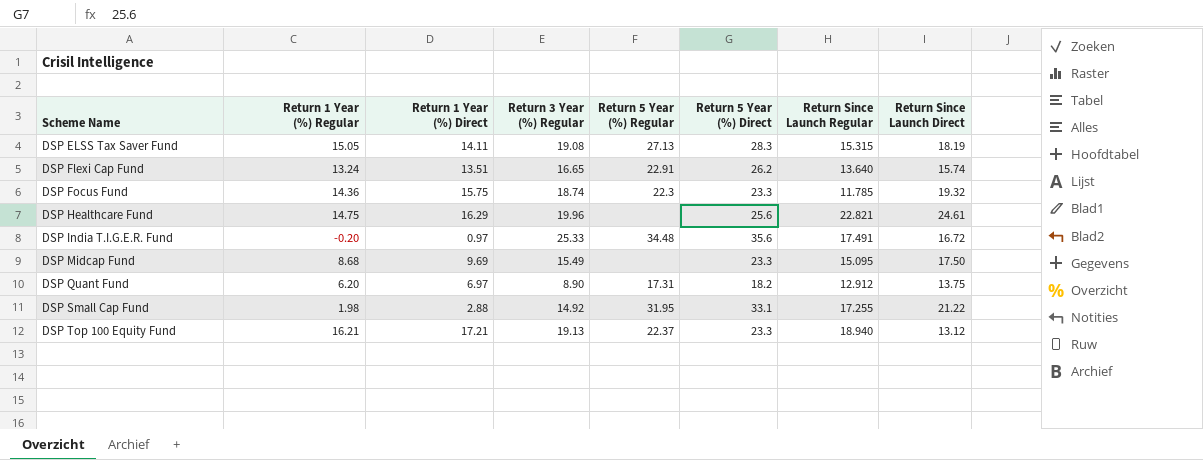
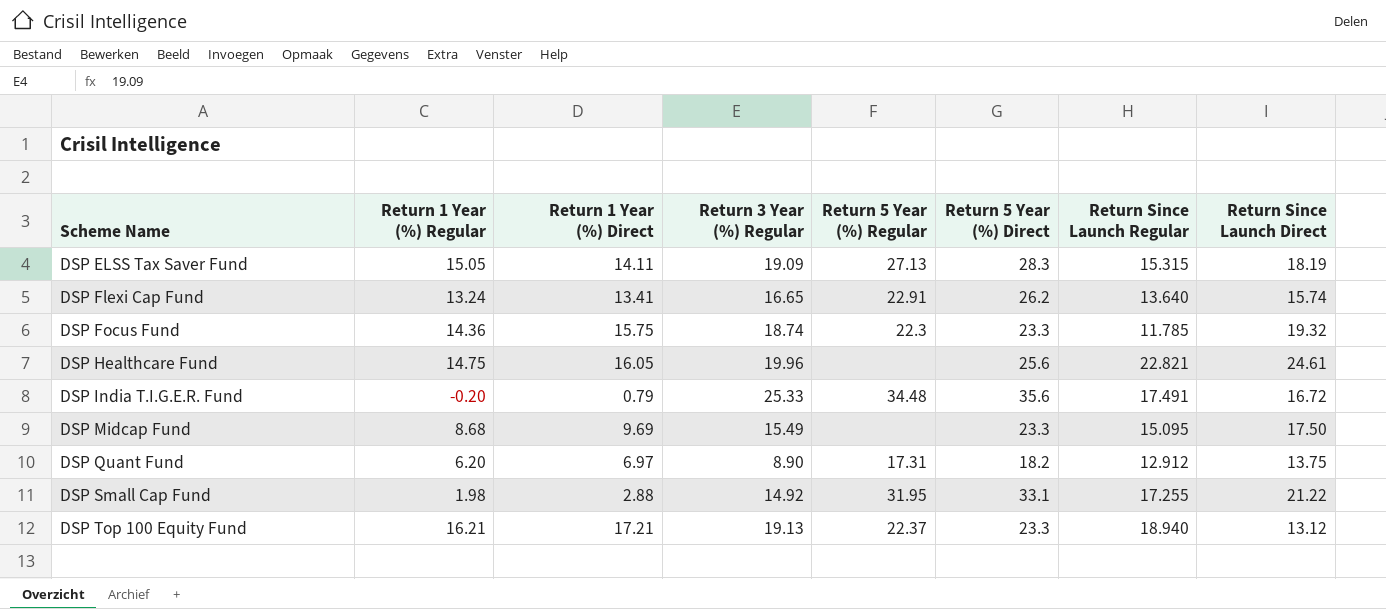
DSP ELSS Tax Saver Fund | Return 3 Year (%) Regular: 19.08 -> 19.09
DSP Flexi Cap Fund | Return 1 Year (%) Direct: 13.51 -> 13.41
DSP Healthcare Fund | Return 1 Year (%) Direct: 16.29 -> 16.05
DSP India T.I.G.E.R. Fund | Return 1 Year (%) Direct: 0.97 -> 0.79

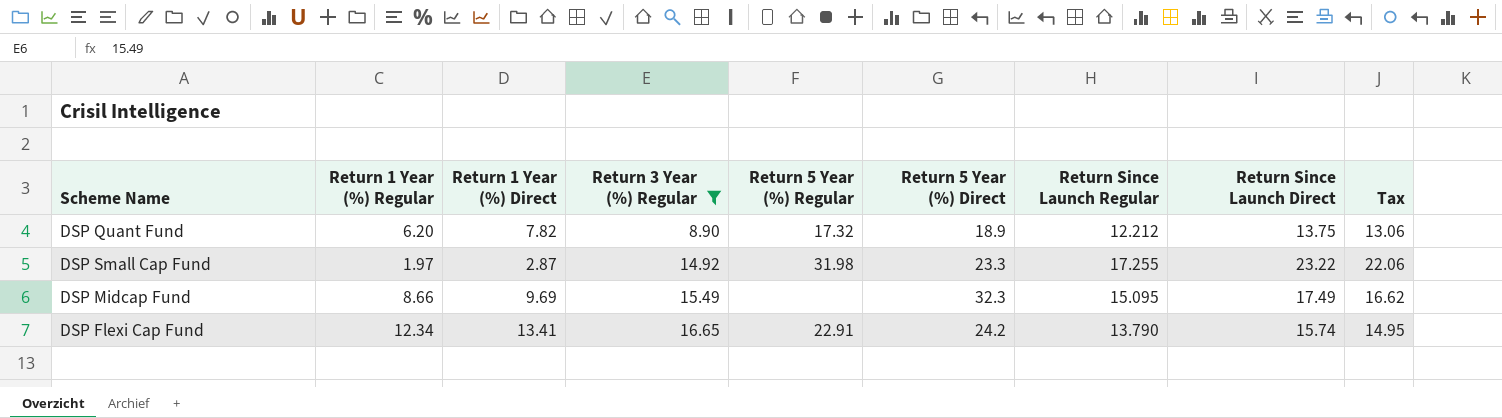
filter: none -> Return 3 Year (%) Regular <= 16.65
row order: Scheme Name ascending -> Return 3 Year (%) Regular ascending
column Tax | formula: none -> [Return Since Launch Direct] * 0.95
DSP Quant Fund | Return 1 Year (%) Direct: 6.97 -> 7.82
DSP Quant Fund | Return 5 Year (%) Regular: 17.31 -> 17.32
DSP Quant Fund | Return 5 Year (%) Direct: 18.2 -> 18.9
DSP Quant Fund | Return Since Launch Regular: 12.912 -> 12.212
DSP Small Cap Fund | Return 1 Year (%) Regular: 1.98 -> 1.97
DSP Small Cap Fund | Return 1 Year (%) Direct: 2.88 -> 2.87
DSP Small Cap Fund | Return 5 Year (%) Regular: 31.95 -> 31.98
DSP Small Cap Fund | Return 5 Year (%) Direct: 33.1 -> 23.3
DSP Small Cap Fund | Return Since Launch Direct: 21.22 -> 23.22
DSP Midcap Fund | Return 1 Year (%) Regular: 8.68 -> 8.66
DSP Midcap Fund | Return 5 Year (%) Direct: 23.3 -> 32.3
DSP Midcap Fund | Return Since Launch Direct: 17.50 -> 17.49
DSP Flexi Cap Fund | Return 1 Year (%) Regular: 13.24 -> 12.34
DSP Flexi Cap Fund | Return 5 Year (%) Direct: 26.2 -> 24.2
DSP Flexi Cap Fund | Return Since Launch Regular: 13.640 -> 13.790

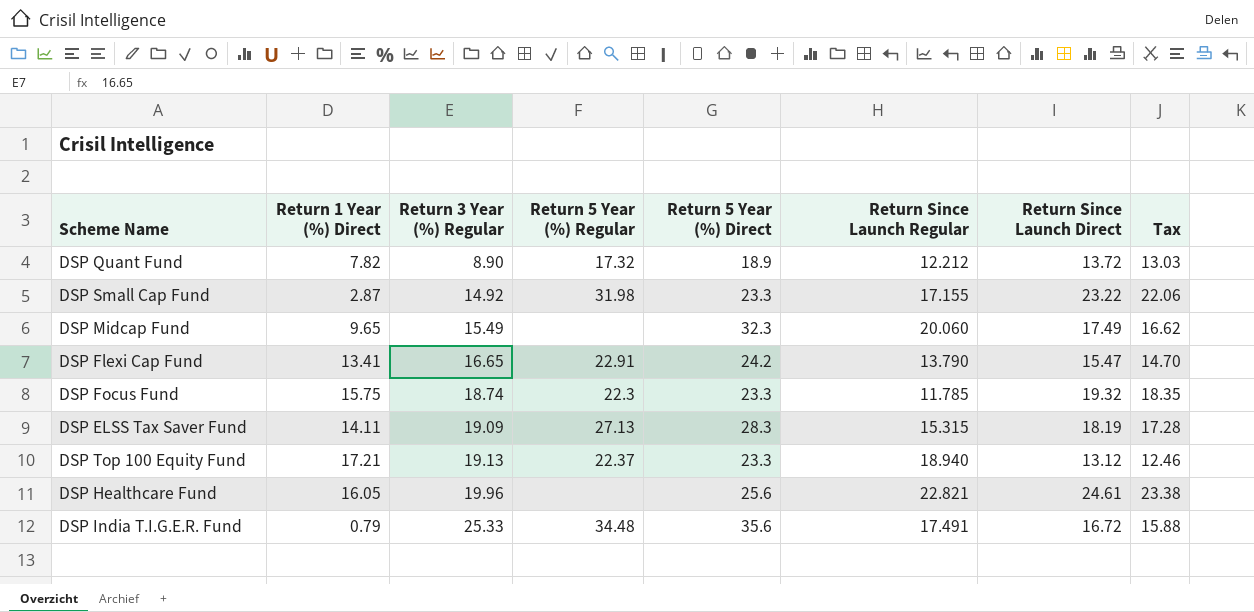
filter: Return 3 Year (%) Regular <= 16.65 -> none
column Return 1 Year (%) Regular | position: 2 -> none
DSP Quant Fund | Return Since Launch Direct: 13.75 -> 13.72
DSP Quant Fund | Tax: 13.06 -> 13.03
DSP Small Cap Fund | Return Since Launch Regular: 17.255 -> 17.155
DSP Midcap Fund | Return 1 Year (%) Direct: 9.69 -> 9.65
DSP Midcap Fund | Return Since Launch Regular: 15.095 -> 20.060
DSP Flexi Cap Fund | Return Since Launch Direct: 15.74 -> 15.47
DSP Flexi Cap Fund | Tax: 14.95 -> 14.70

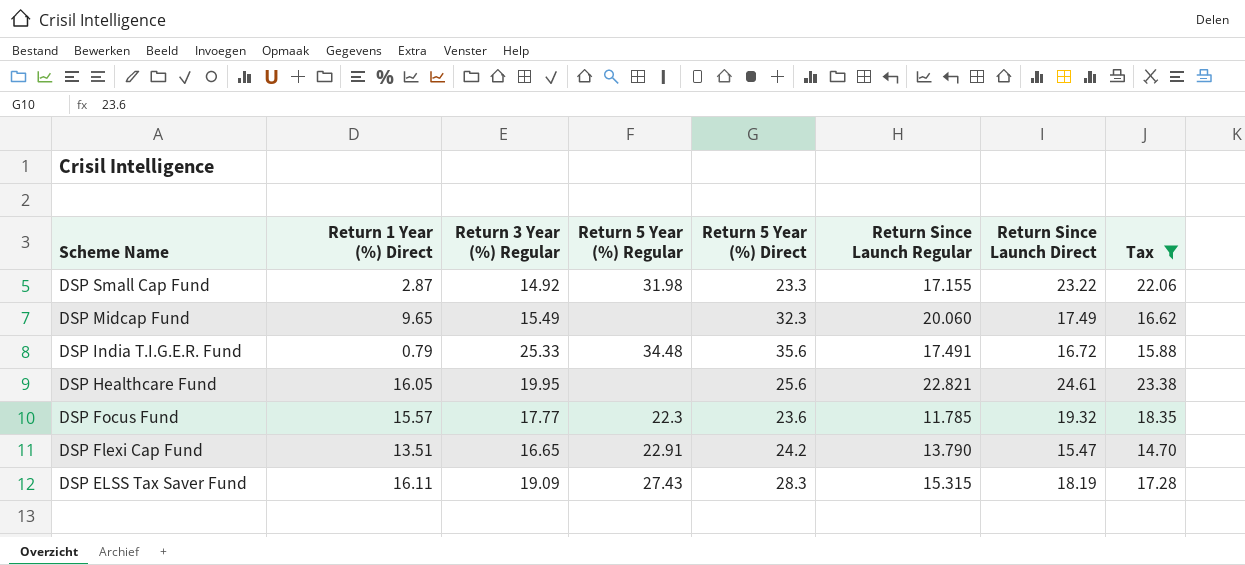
filter: none -> Tax >= 14.70
row order: Return 3 Year (%) Regular ascending -> Scheme Name descending
DSP Healthcare Fund | Return 3 Year (%) Regular: 19.96 -> 19.95
DSP Focus Fund | Return 1 Year (%) Direct: 15.75 -> 15.57
DSP Focus Fund | Return 3 Year (%) Regular: 18.74 -> 17.77
DSP Focus Fund | Return 5 Year (%) Direct: 23.3 -> 23.6
DSP Flexi Cap Fund | Return 1 Year (%) Direct: 13.41 -> 13.51
DSP ELSS Tax Saver Fund | Return 1 Year (%) Direct: 14.11 -> 16.11
DSP ELSS Tax Saver Fund | Return 5 Year (%) Regular: 27.13 -> 27.43

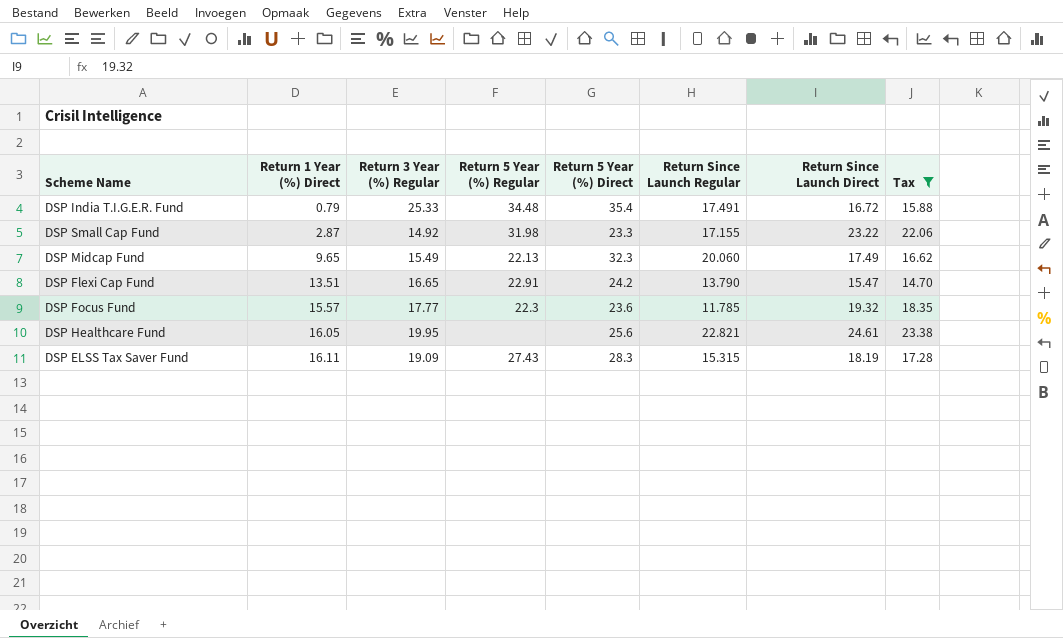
row order: Scheme Name descending -> Return 1 Year (%) Direct ascending
DSP India T.I.G.E.R. Fund | Return 5 Year (%) Direct: 35.6 -> 35.4
DSP Midcap Fund | Return 5 Year (%) Regular: none -> 22.13

